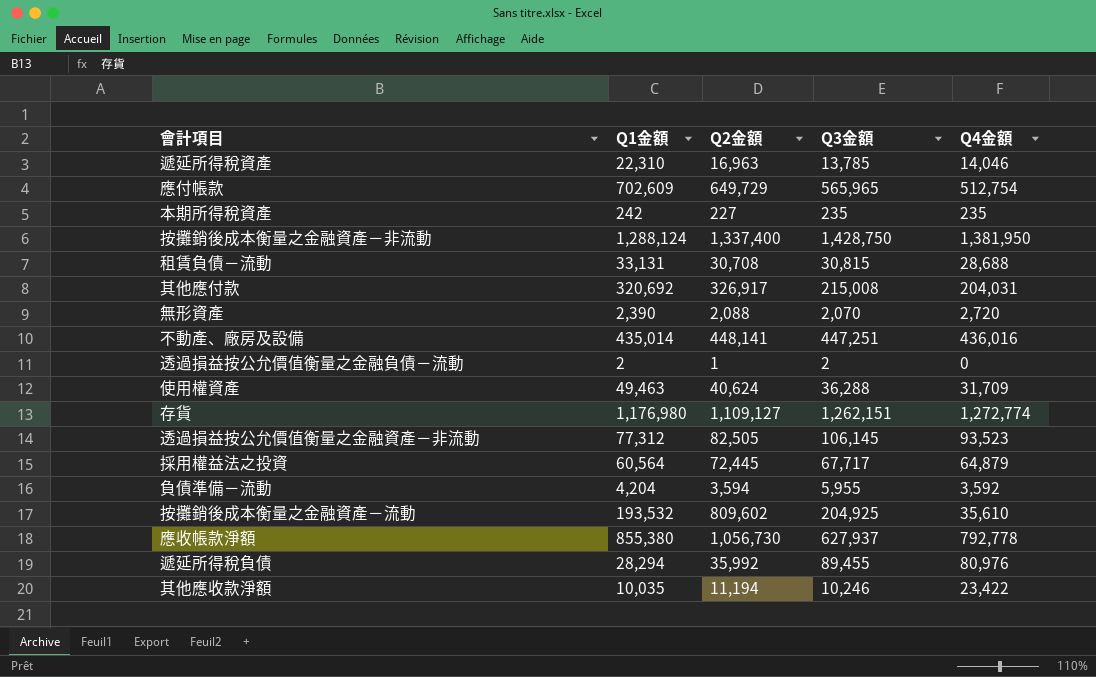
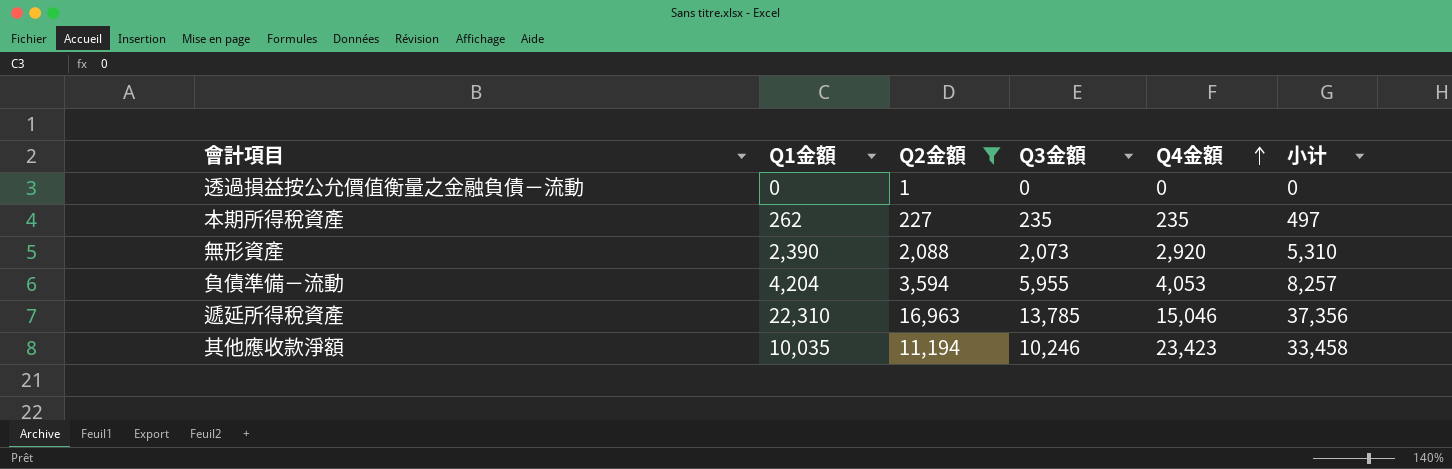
filter: none -> Q2金額 <= 16,963
row order: none -> Q4金額 ascending
column 小计 | formula: none -> [Q1金額] + [Q4金額]
透過損益按公允價值衡量之金融負債－流動 | Q1金額: 2 -> 0
透過損益按公允價值衡量之金融負債－流動 | Q3金額: 2 -> 0
本期所得稅資產 | Q1金額: 242 -> 262
無形資產 | Q3金額: 2,070 -> 2,073
無形資產 | Q4金額: 2,720 -> 2,920
負債準備－流動 | Q4金額: 3,592 -> 4,053
遞延所得稅資產 | Q4金額: 14,046 -> 15,046
其他應收款淨額 | Q4金額: 23,422 -> 23,423

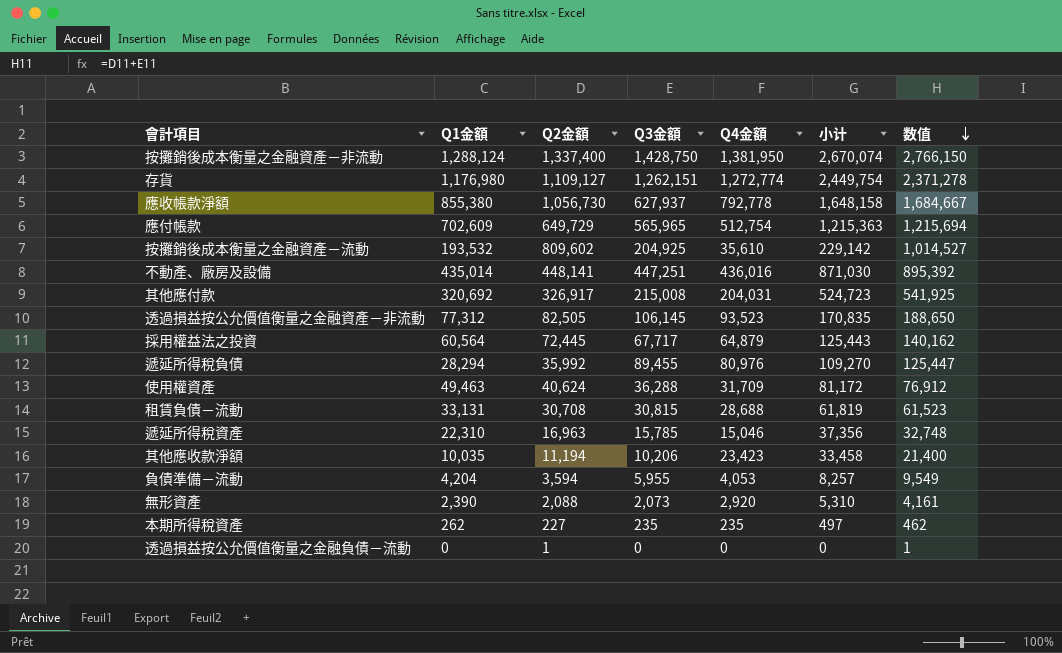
filter: Q2金額 <= 16,963 -> none
row order: Q4金額 ascending -> 数值 descending
column 数值 | formula: none -> [Q2金額] + [Q3金額]
遞延所得稅資產 | Q3金額: 13,785 -> 15,785
其他應收款淨額 | Q3金額: 10,246 -> 10,206

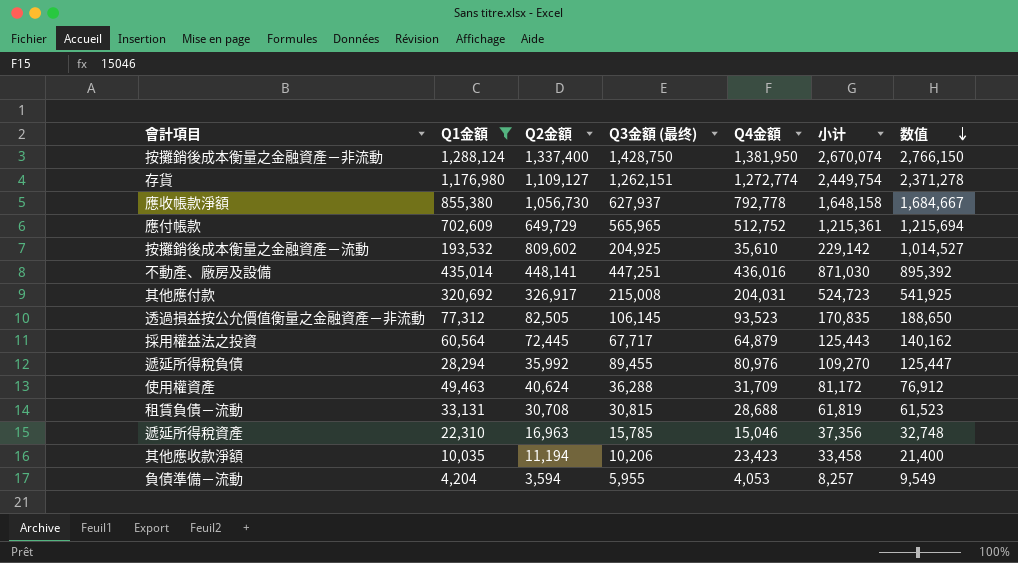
filter: none -> Q1金額 >= 4,204
column name: Q3金額 -> Q3金額 (最终)
應付帳款 | Q4金額: 512,754 -> 512,752
應付帳款 | 小计: 1,215,363 -> 1,215,361

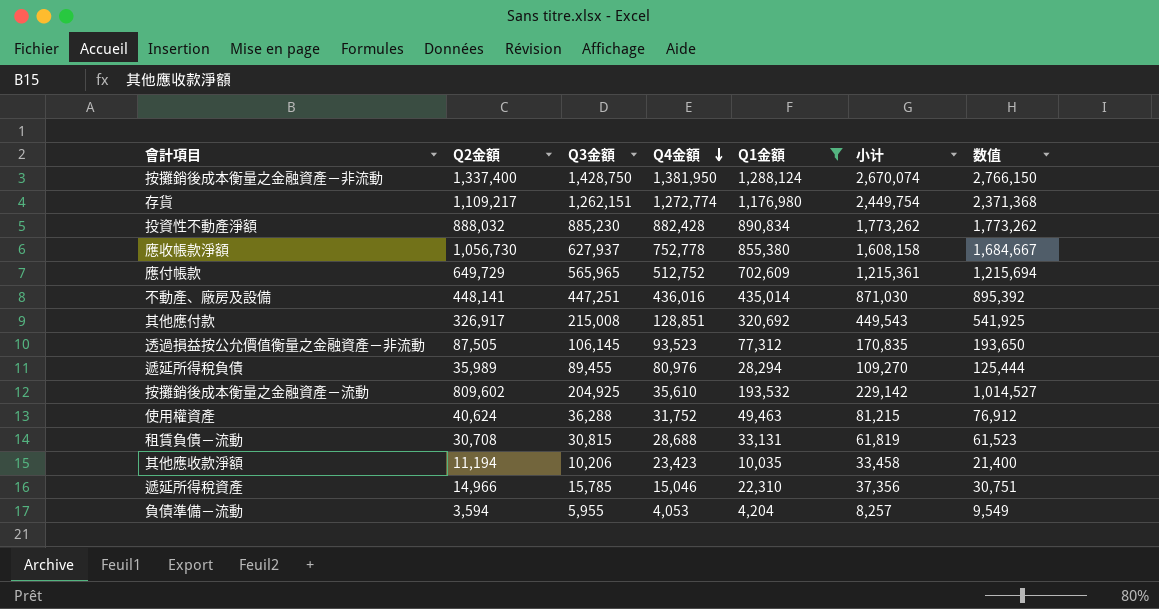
row order: 数值 descending -> Q4金額 descending
column name: Q3金額 (最终) -> Q3金額
column Q1金額 | position: 2 -> 5
row 採用權益法之投資: 60,564 | 72,445 | 67,717 | 64,879 | 125,443 | 140,162 -> none
存貨 | Q2金額: 1,109,127 -> 1,109,217
存貨 | 数值: 2,371,278 -> 2,371,368
row 投資性不動產淨額: none -> 888,032 | 885,230 | 882,428 | 890,834 | 1,773,262 | 1,773,262
應收帳款淨額 | Q4金額: 792,778 -> 752,778
應收帳款淨額 | 小计: 1,648,158 -> 1,608,158
其他應付款 | Q4金額: 204,031 -> 128,851
其他應付款 | 小计: 524,723 -> 449,543
透過損益按公允價值衡量之金融資產－非流動 | Q2金額: 82,505 -> 87,505
透過損益按公允價值衡量之金融資產－非流動 | 数值: 188,650 -> 193,650
遞延所得稅負債 | Q2金額: 35,992 -> 35,989
遞延所得稅負債 | 数值: 125,447 -> 125,444
使用權資產 | Q4金額: 31,709 -> 31,752
使用權資產 | 小计: 81,172 -> 81,215
遞延所得稅資產 | Q2金額: 16,963 -> 14,966
遞延所得稅資產 | 数值: 32,748 -> 30,751

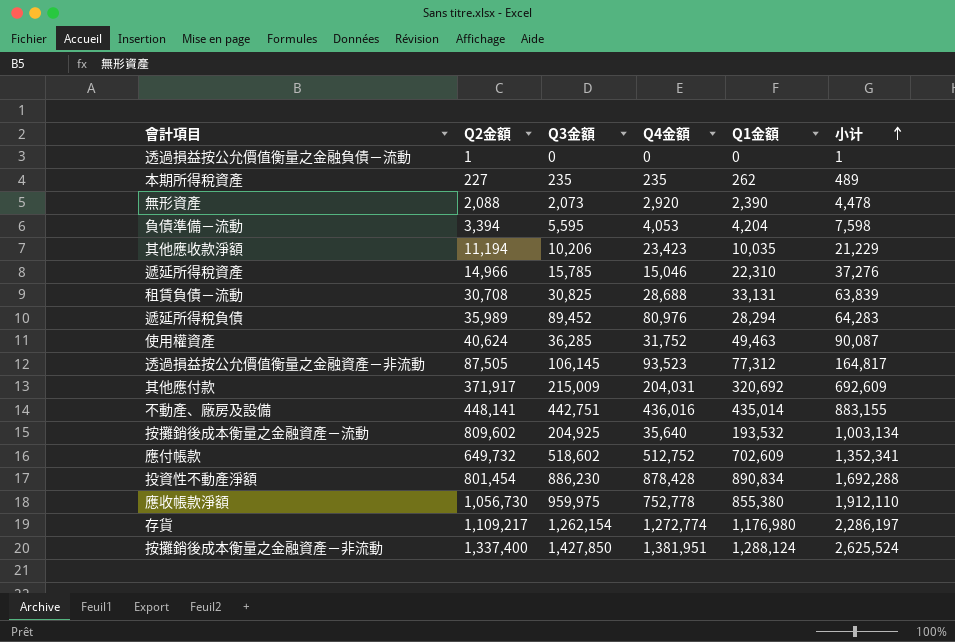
filter: Q1金額 >= 4,204 -> none
row order: Q4金額 descending -> 小计 ascending
column 数值 | formula: [Q2金額] + [Q3金額] -> none
column 小计 | formula: [Q4金額] + [Q1金額] -> [Q2金額] + [Q1金額]
負債準備－流動 | Q2金額: 3,594 -> 3,394
負債準備－流動 | Q3金額: 5,955 -> 5,595
租賃負債－流動 | Q3金額: 30,815 -> 30,825
遞延所得稅負債 | Q3金額: 89,455 -> 89,452
使用權資產 | Q3金額: 36,288 -> 36,285
其他應付款 | Q2金額: 326,917 -> 371,917
其他應付款 | Q3金額: 215,008 -> 215,009
其他應付款 | Q4金額: 128,851 -> 204,031
不動產、廠房及設備 | Q3金額: 447,251 -> 442,751
按攤銷後成本衡量之金融資產－流動 | Q4金額: 35,610 -> 35,640
應付帳款 | Q2金額: 649,729 -> 649,732
應付帳款 | Q3金額: 565,965 -> 518,602
投資性不動產淨額 | Q2金額: 888,032 -> 801,454
投資性不動產淨額 | Q3金額: 885,230 -> 886,230
投資性不動產淨額 | Q4金額: 882,428 -> 878,428
應收帳款淨額 | Q3金額: 627,937 -> 959,975
存貨 | Q3金額: 1,262,151 -> 1,262,154
按攤銷後成本衡量之金融資產－非流動 | Q3金額: 1,428,750 -> 1,427,850
按攤銷後成本衡量之金融資產－非流動 | Q4金額: 1,381,950 -> 1,381,951

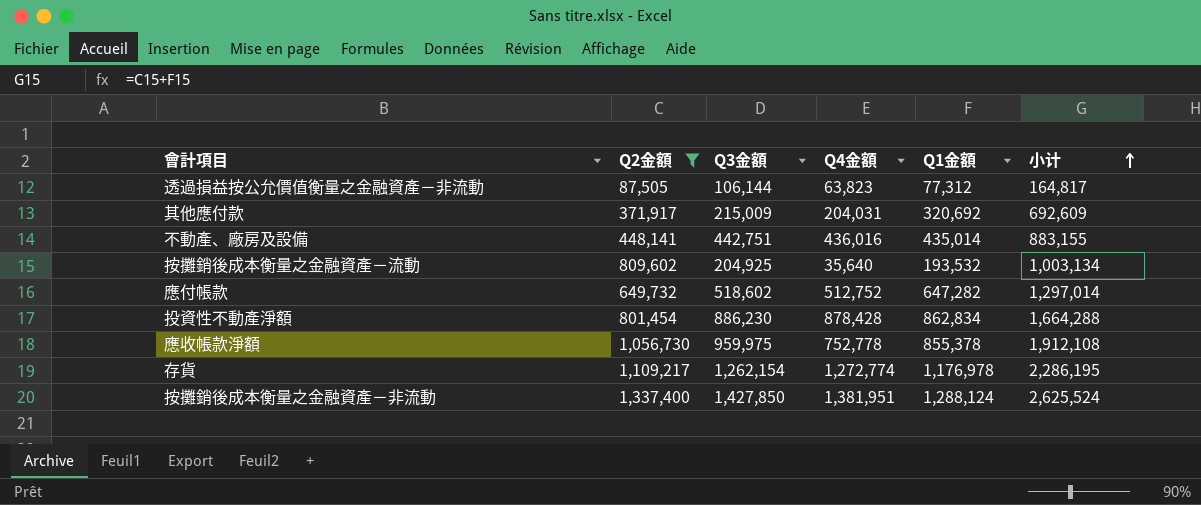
filter: none -> Q2金額 >= 87,505
透過損益按公允價值衡量之金融資產－非流動 | Q3金額: 106,145 -> 106,144
透過損益按公允價值衡量之金融資產－非流動 | Q4金額: 93,523 -> 63,823
應付帳款 | Q1金額: 702,609 -> 647,282
應付帳款 | 小计: 1,352,341 -> 1,297,014
投資性不動產淨額 | Q1金額: 890,834 -> 862,834
投資性不動產淨額 | 小计: 1,692,288 -> 1,664,288
應收帳款淨額 | Q1金額: 855,380 -> 855,378
應收帳款淨額 | 小计: 1,912,110 -> 1,912,108
存貨 | Q1金額: 1,176,980 -> 1,176,978
存貨 | 小计: 2,286,197 -> 2,286,195

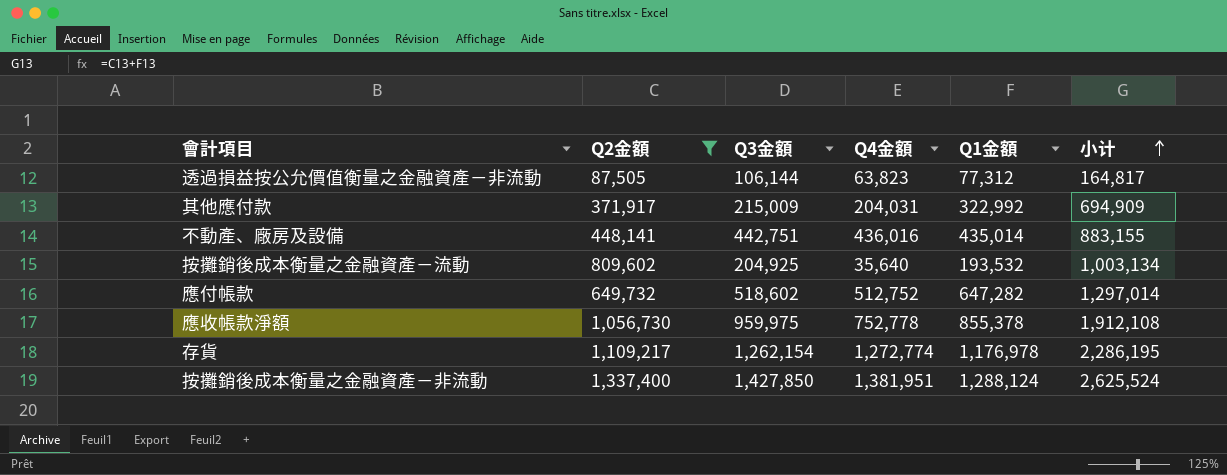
row 投資性不動產淨額: 801,454 | 886,230 | 878,428 | 862,834 | 1,664,288 -> none
其他應付款 | Q1金額: 320,692 -> 322,992
其他應付款 | 小计: 692,609 -> 694,909

